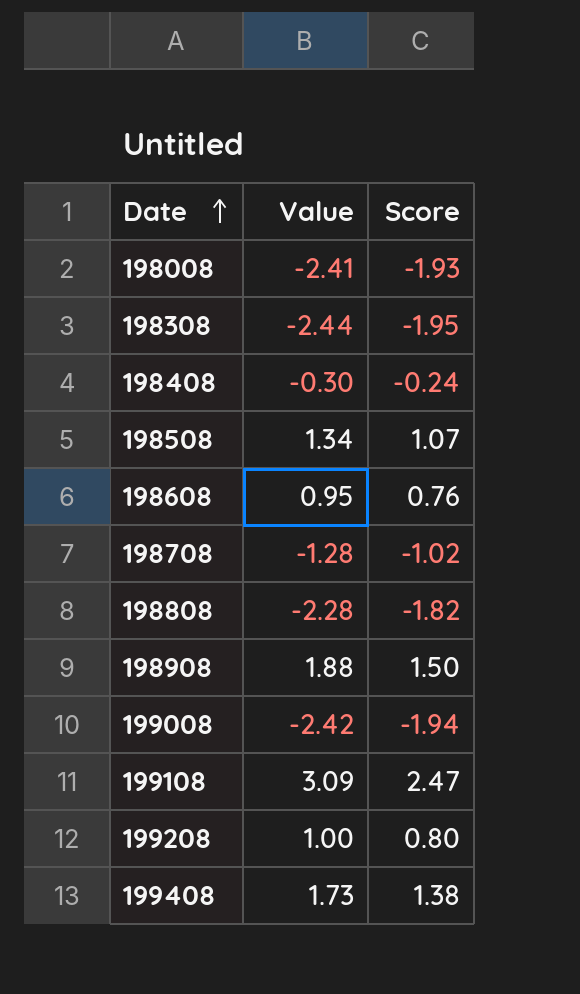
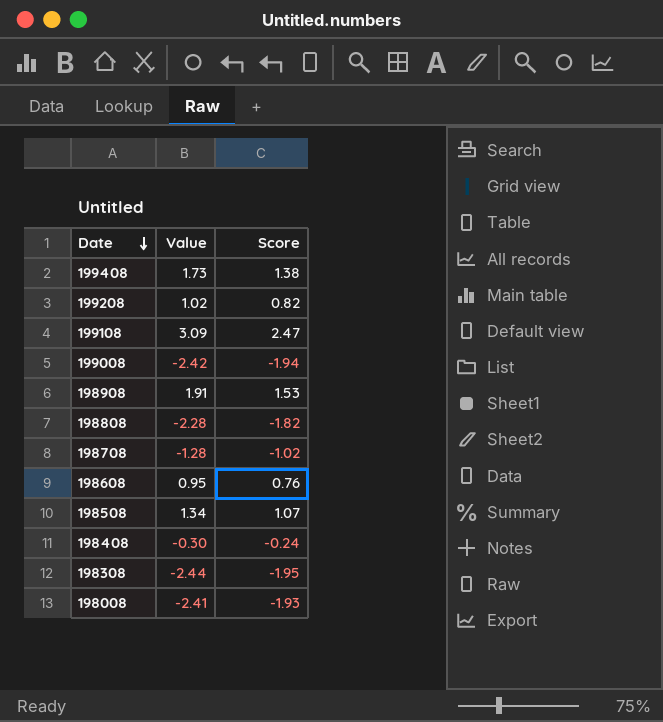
row order: Date ascending -> Date descending
199208 | Value: 1.00 -> 1.02
199208 | Score: 0.80 -> 0.82
198908 | Value: 1.88 -> 1.91
198908 | Score: 1.50 -> 1.53

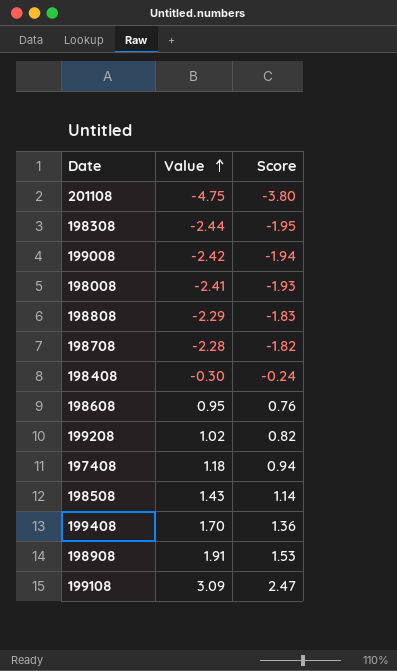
row order: Date descending -> Value ascending
row 201108: none -> -4.75 | -3.80
198808 | Value: -2.28 -> -2.29
198808 | Score: -1.82 -> -1.83
198708 | Value: -1.28 -> -2.28
198708 | Score: -1.02 -> -1.82
row 197408: none -> 1.18 | 0.94
198508 | Value: 1.34 -> 1.43
198508 | Score: 1.07 -> 1.14
199408 | Value: 1.73 -> 1.70
199408 | Score: 1.38 -> 1.36

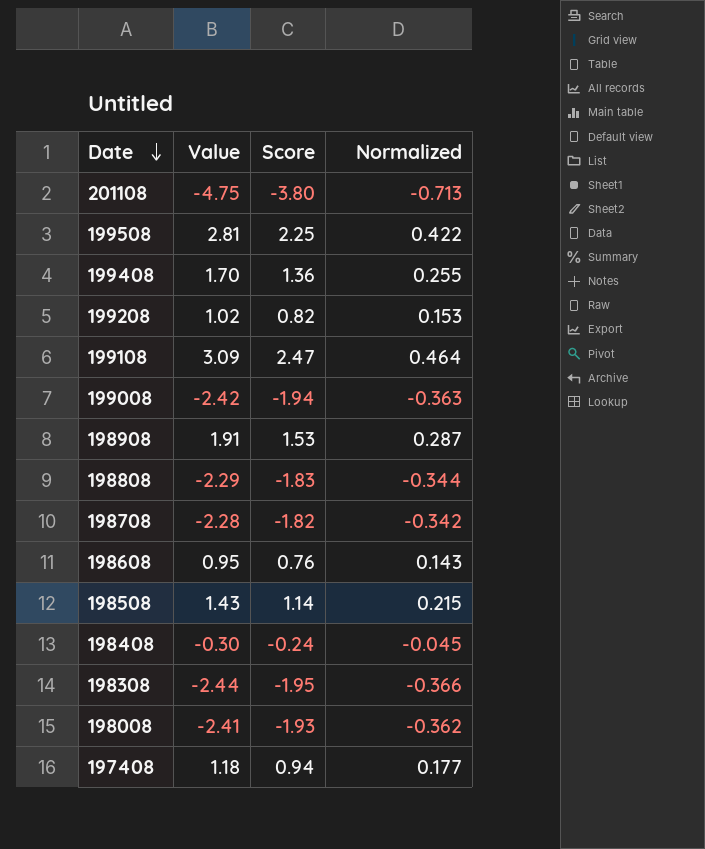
row order: Value ascending -> Date descending
column Normalized | formula: none -> [Value] * 0.15
row 199508: none -> 2.81 | 2.25 | 0.422

